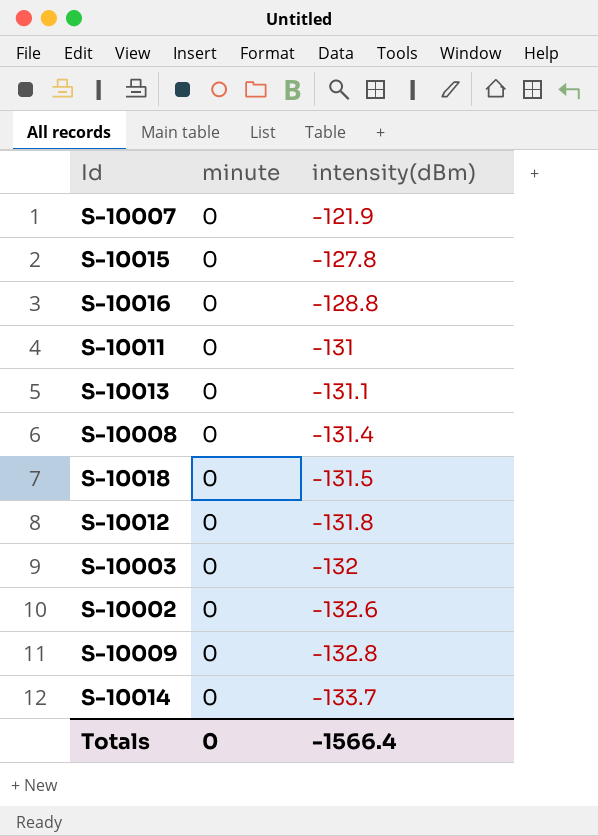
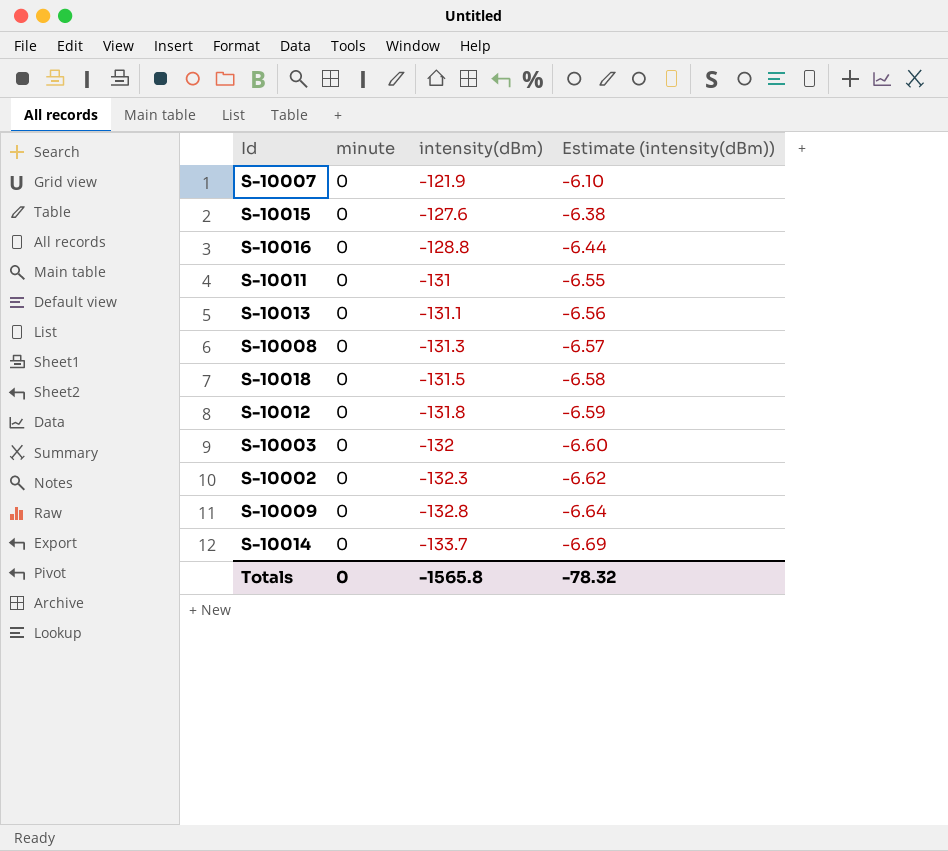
column Estimate (intensity(dBm)) | formula: none -> [intensity(dBm)] * 0.05
S-10015 | intensity(dBm): -127.8 -> -127.6
S-10008 | intensity(dBm): -131.4 -> -131.3
S-10002 | intensity(dBm): -132.6 -> -132.3
Totals | intensity(dBm): -1566.4 -> -1565.8

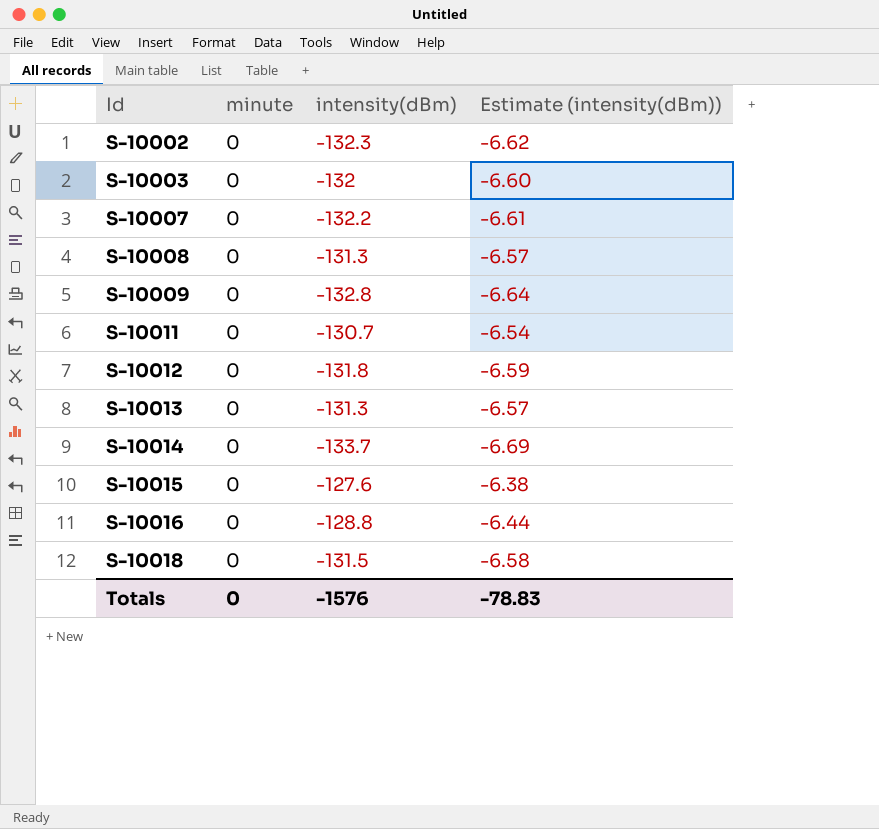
row order: intensity(dBm) descending -> Id ascending
S-10007 | intensity(dBm): -121.9 -> -132.2
S-10007 | Estimate (intensity(dBm)): -6.10 -> -6.61
S-10011 | intensity(dBm): -131 -> -130.7
S-10011 | Estimate (intensity(dBm)): -6.55 -> -6.54
S-10013 | intensity(dBm): -131.1 -> -131.3
S-10013 | Estimate (intensity(dBm)): -6.56 -> -6.57
Totals | intensity(dBm): -1565.8 -> -1576
Totals | Estimate (intensity(dBm)): -78.32 -> -78.83

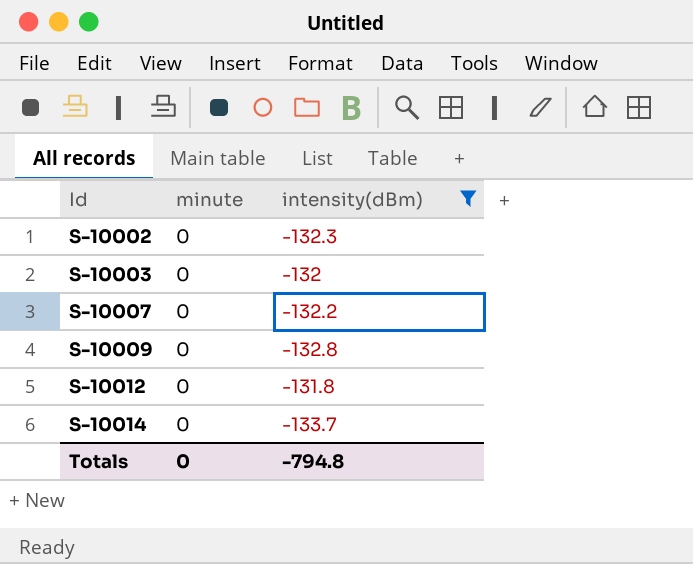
filter: none -> intensity(dBm) <= -131.8
column Estimate (intensity(dBm)) | formula: [intensity(dBm)] * 0.05 -> none
Totals | intensity(dBm): -1576 -> -794.8

